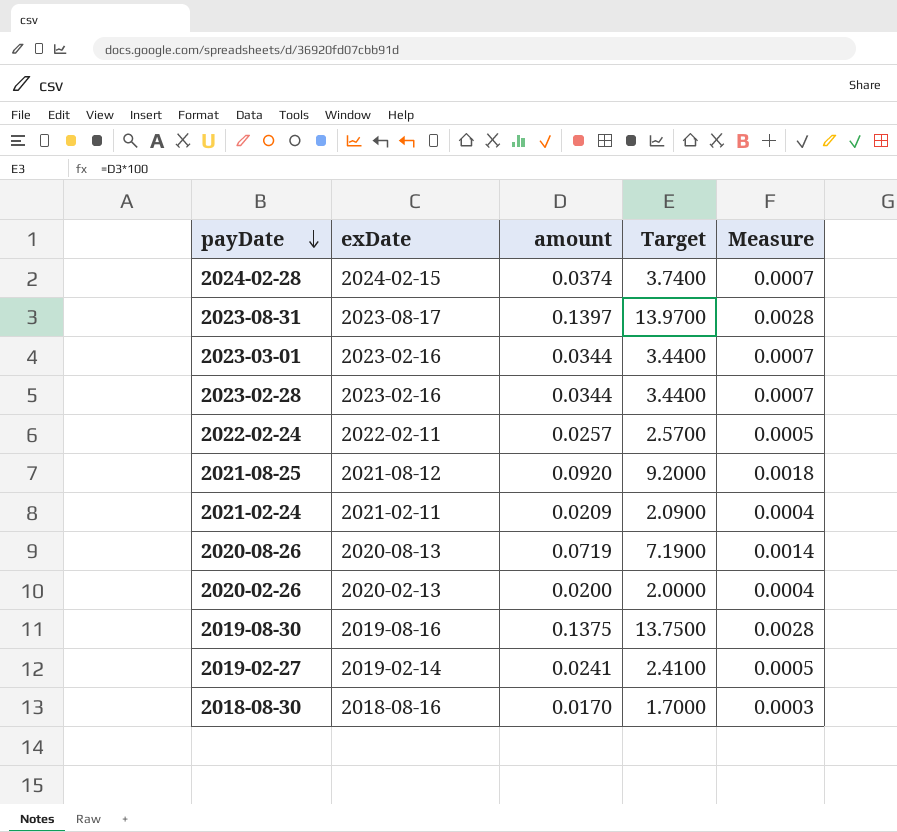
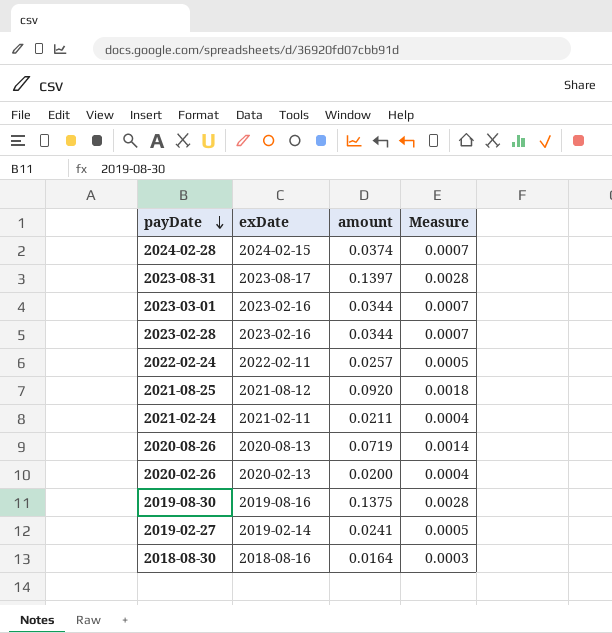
column Target | formula: [amount] * 100 -> none
2021-02-24 | amount: 0.0209 -> 0.0211
2018-08-30 | amount: 0.0170 -> 0.0164

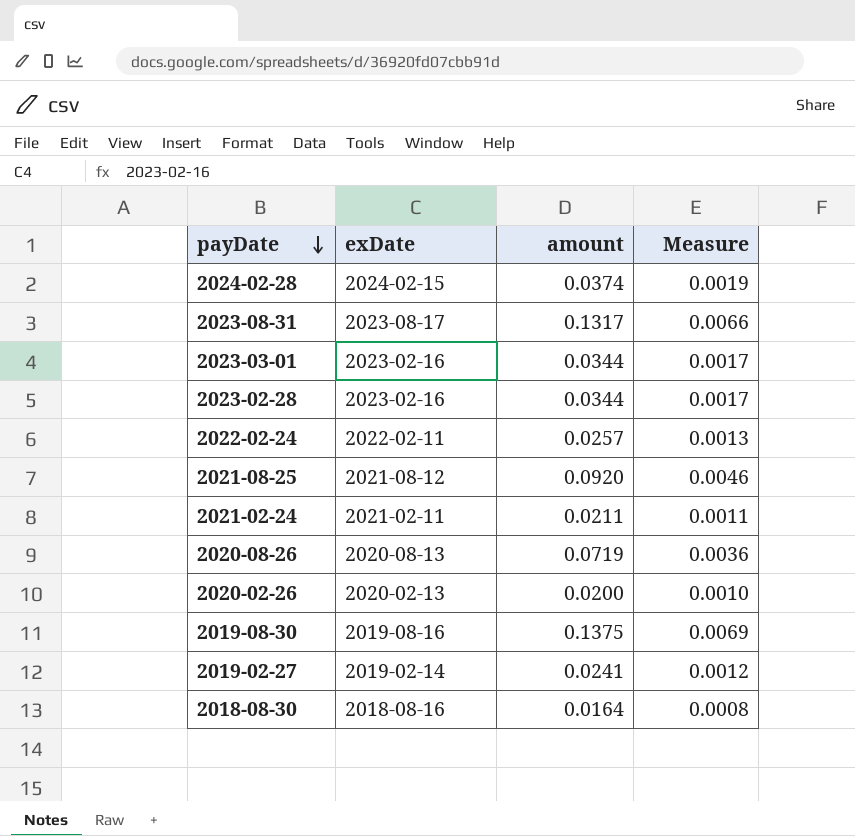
column Measure | formula: [amount] * 0.02 -> [amount] * 0.05
2023-08-31 | amount: 0.1397 -> 0.1317

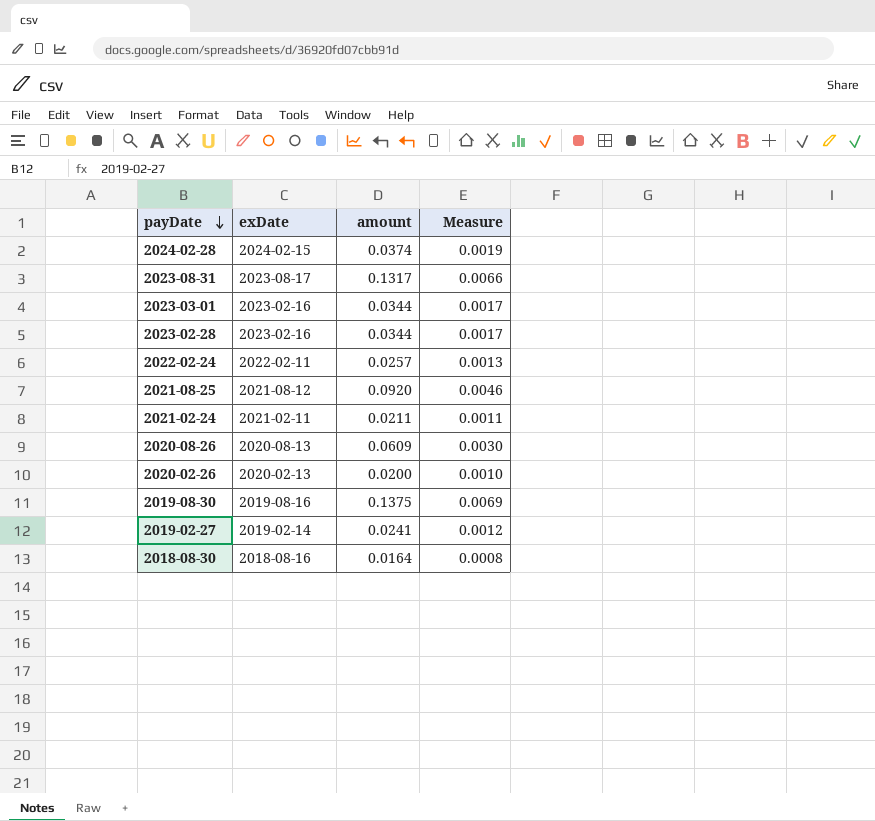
2020-08-26 | amount: 0.0719 -> 0.0609
2020-08-26 | Measure: 0.0036 -> 0.0030

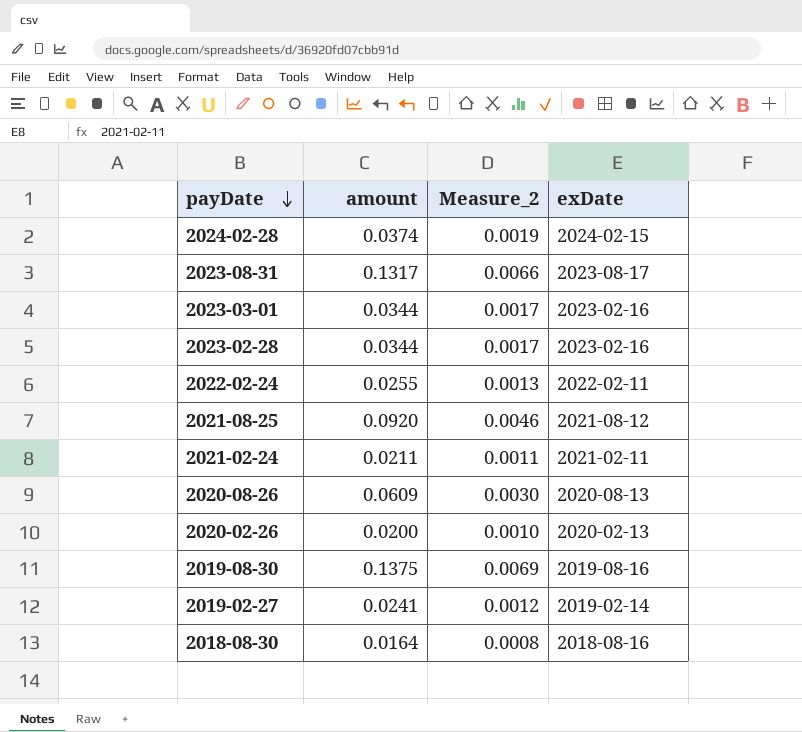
column name: Measure -> Measure_2
column exDate | position: 2 -> 4
2022-02-24 | amount: 0.0257 -> 0.0255

